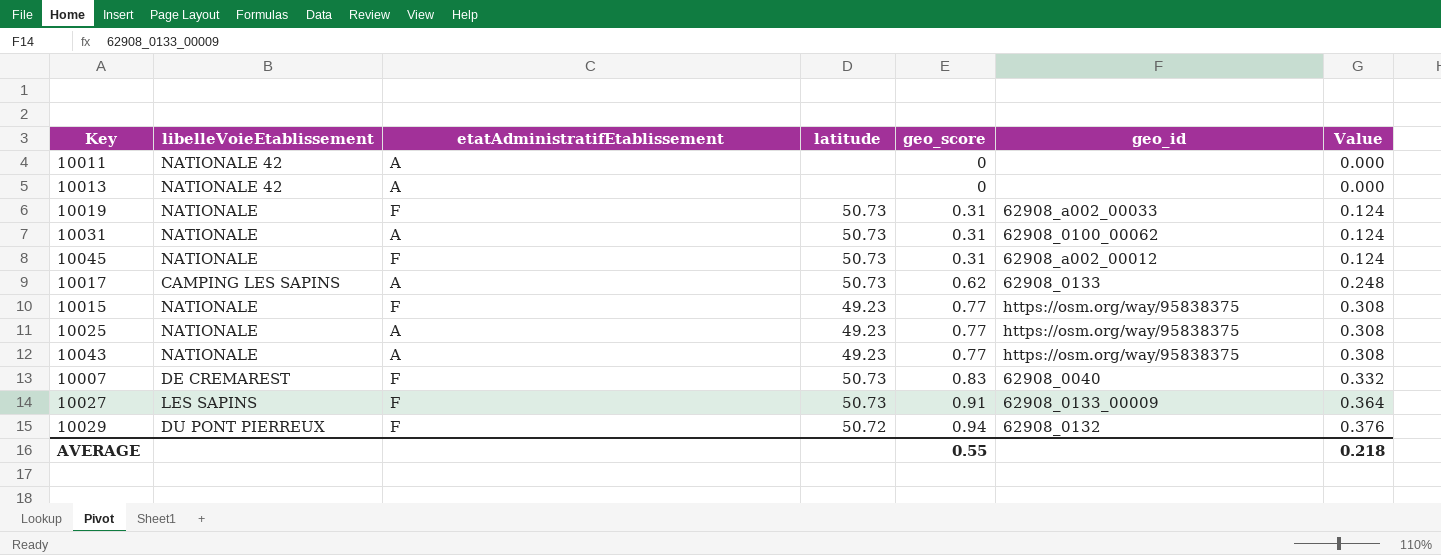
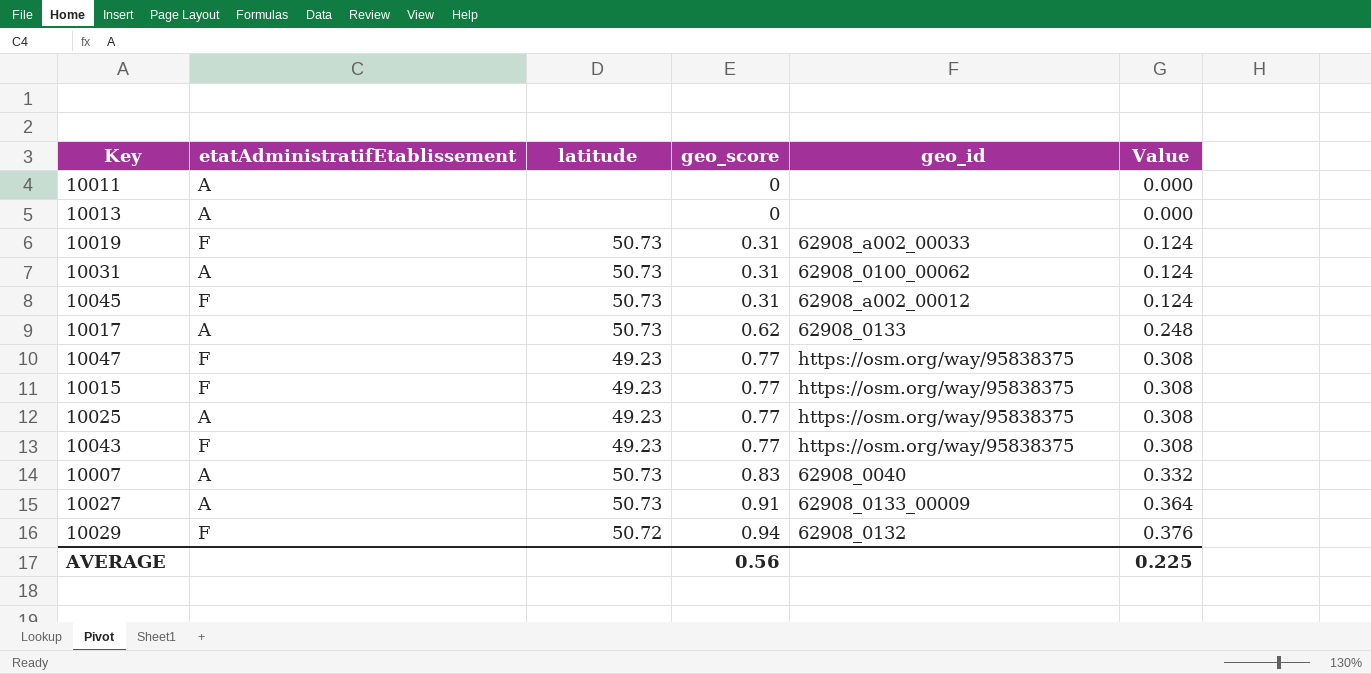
column libelleVoieEtablissement | position: 2 -> none
row 10047: none -> F | 49.23 | 0.77 | https://osm.org/way/95838375 | 0.308
10043 | etatAdministratifEtablissement: A -> F
10007 | etatAdministratifEtablissement: F -> A
10027 | etatAdministratifEtablissement: F -> A
AVERAGE | geo_score: 0.55 -> 0.56
AVERAGE | Value: 0.218 -> 0.225

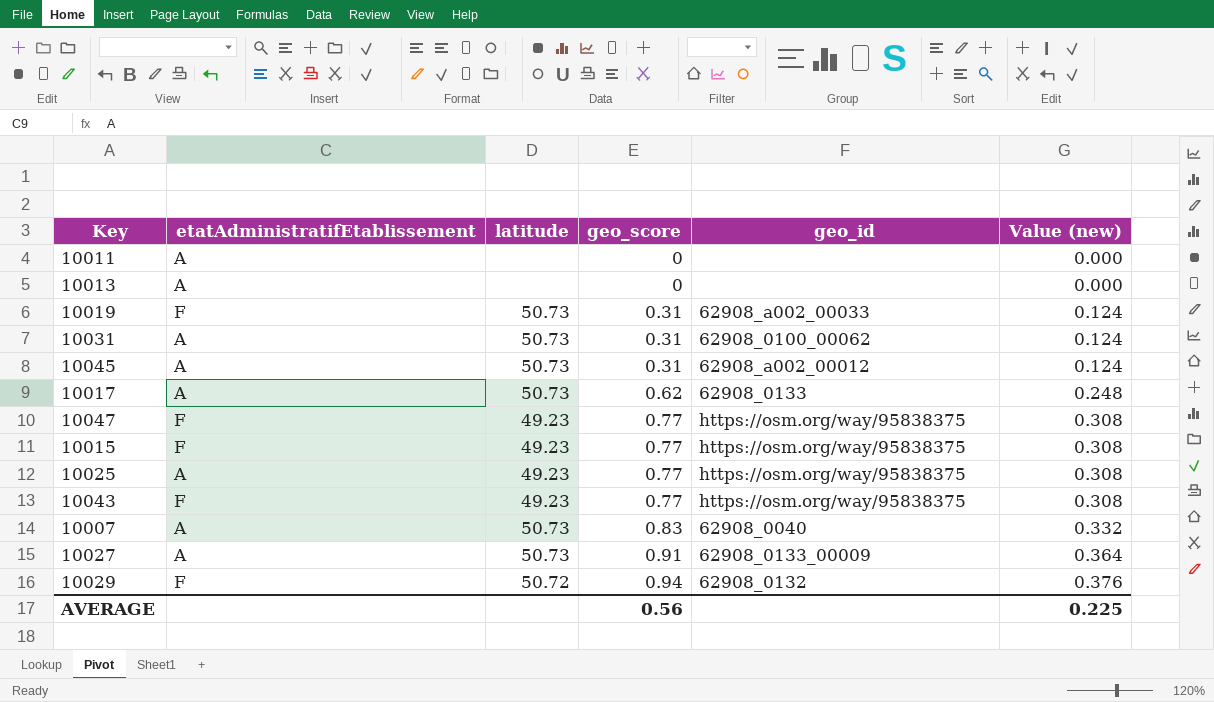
column name: Value -> Value (new)
10045 | etatAdministratifEtablissement: F -> A

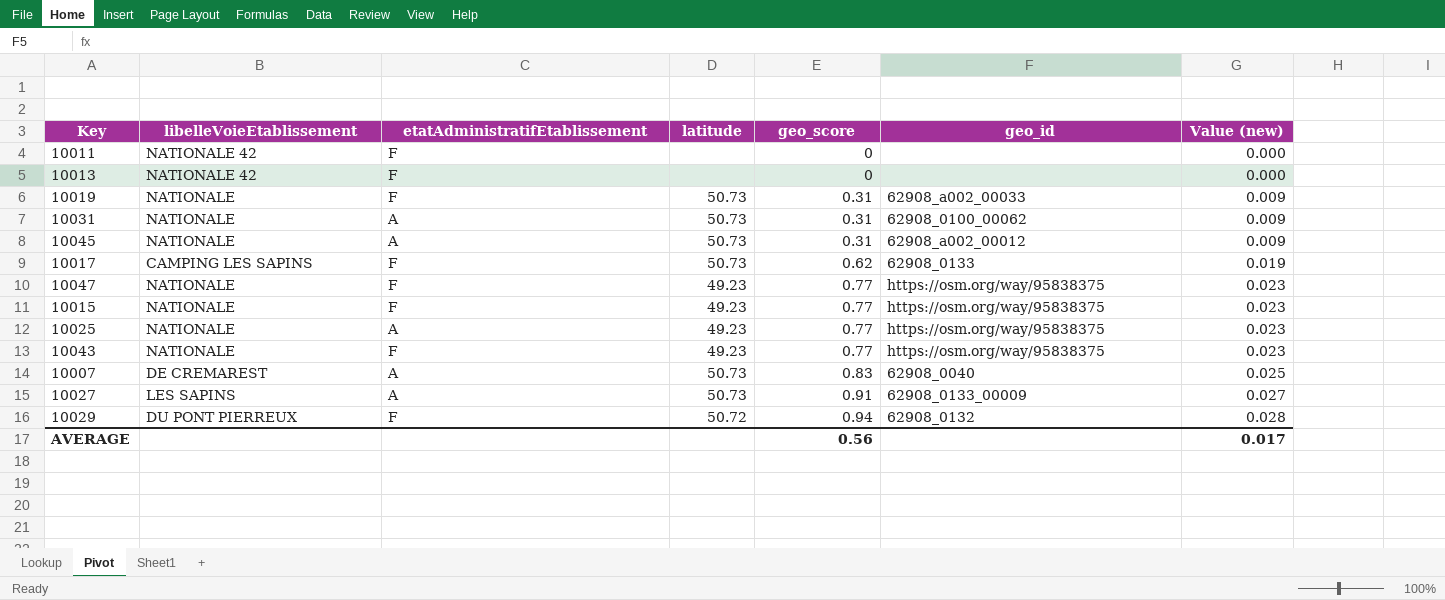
column libelleVoieEtablissement | position: none -> 2
column Value (new) | formula: [geo_score] * 0.4 -> [geo_score] * 0.03
10011 | etatAdministratifEtablissement: A -> F
10013 | etatAdministratifEtablissement: A -> F
10017 | etatAdministratifEtablissement: A -> F
AVERAGE | Value (new): 0.225 -> 0.017

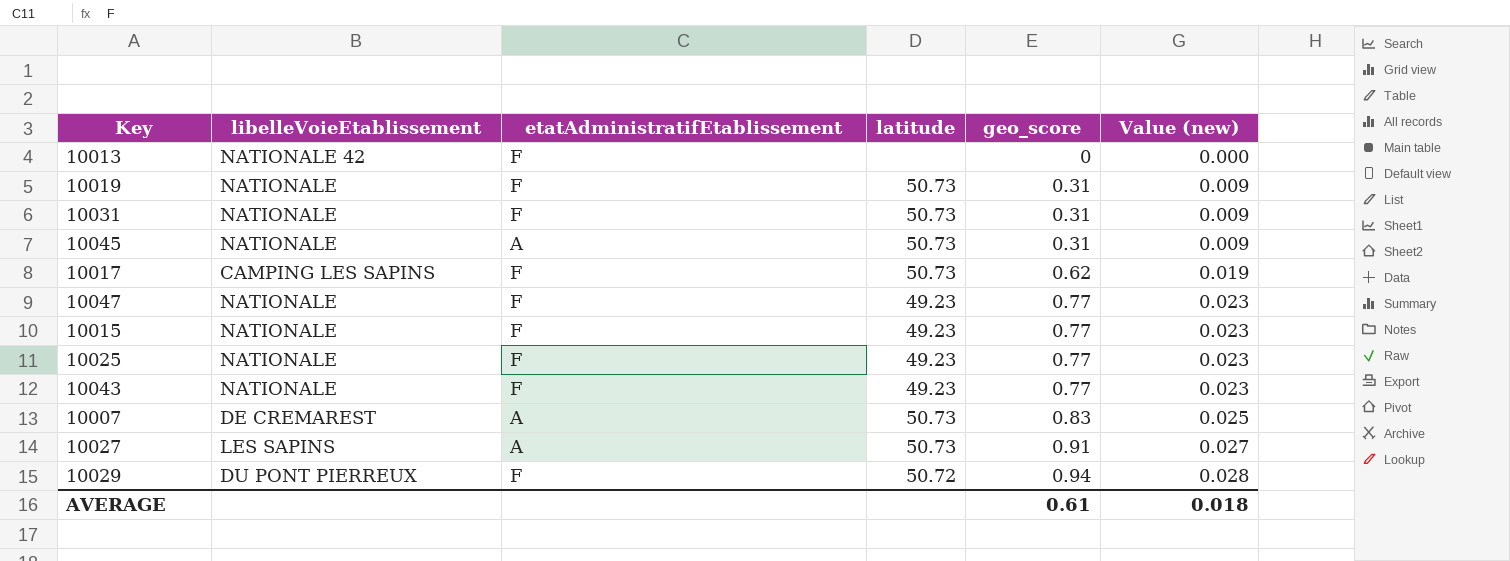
column geo_id | position: 6 -> none
row 10011: NATIONALE 42 | F | none | 0 | none | 0.000 -> none
10031 | etatAdministratifEtablissement: A -> F
10025 | etatAdministratifEtablissement: A -> F
AVERAGE | geo_score: 0.56 -> 0.61
AVERAGE | Value (new): 0.017 -> 0.018

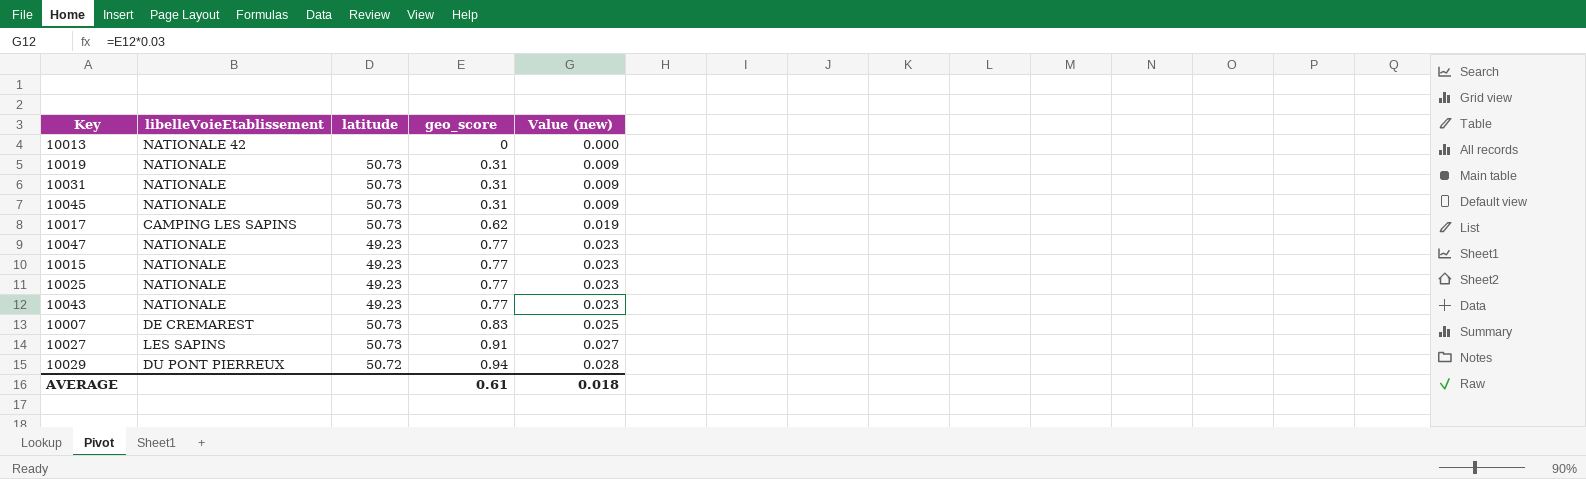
column etatAdministratifEtablissement | position: 3 -> none

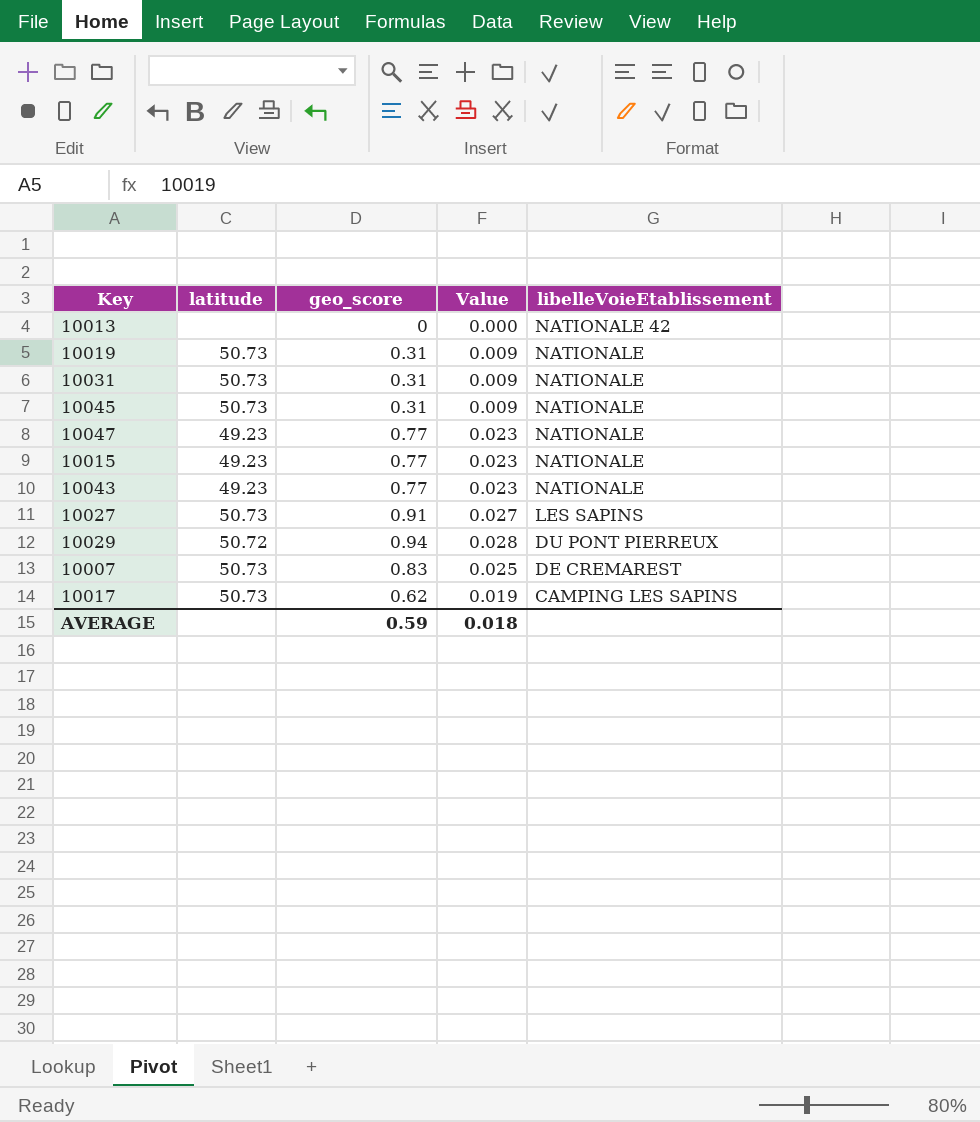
row order: geo_score ascending -> libelleVoieEtablissement descending
column name: Value (new) -> Value
column libelleVoieEtablissement | position: 2 -> 5
row 10025: NATIONALE | 49.23 | 0.77 | 0.023 -> none
AVERAGE | geo_score: 0.61 -> 0.59

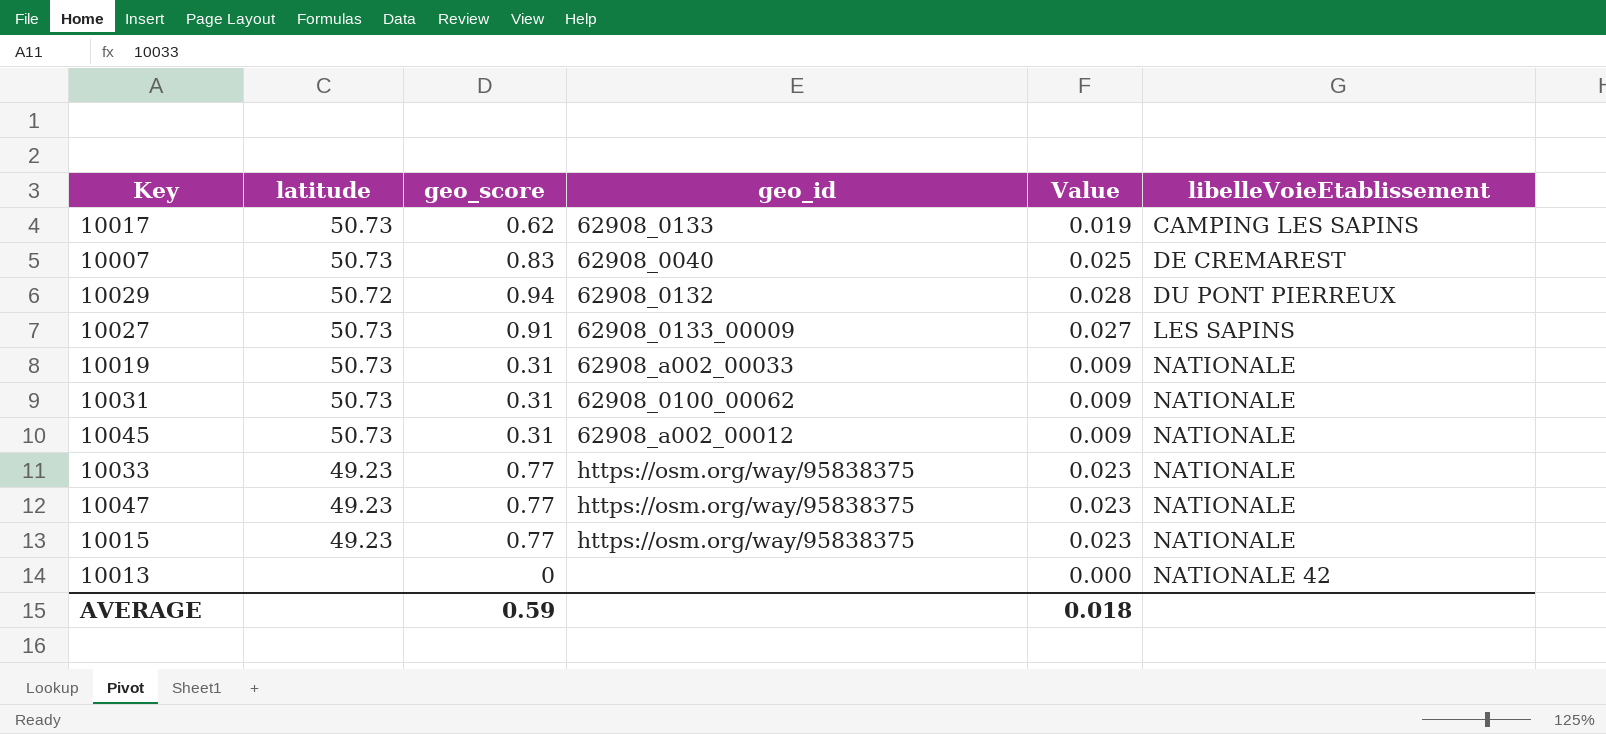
row order: libelleVoieEtablissement descending -> libelleVoieEtablissement ascending
column geo_id | position: none -> 4
row 10043: 49.23 | 0.77 | 0.023 | NATIONALE -> none
row 10033: none -> 49.23 | 0.77 | https://osm.org/way/95838375 | 0.023 | NATIONALE

